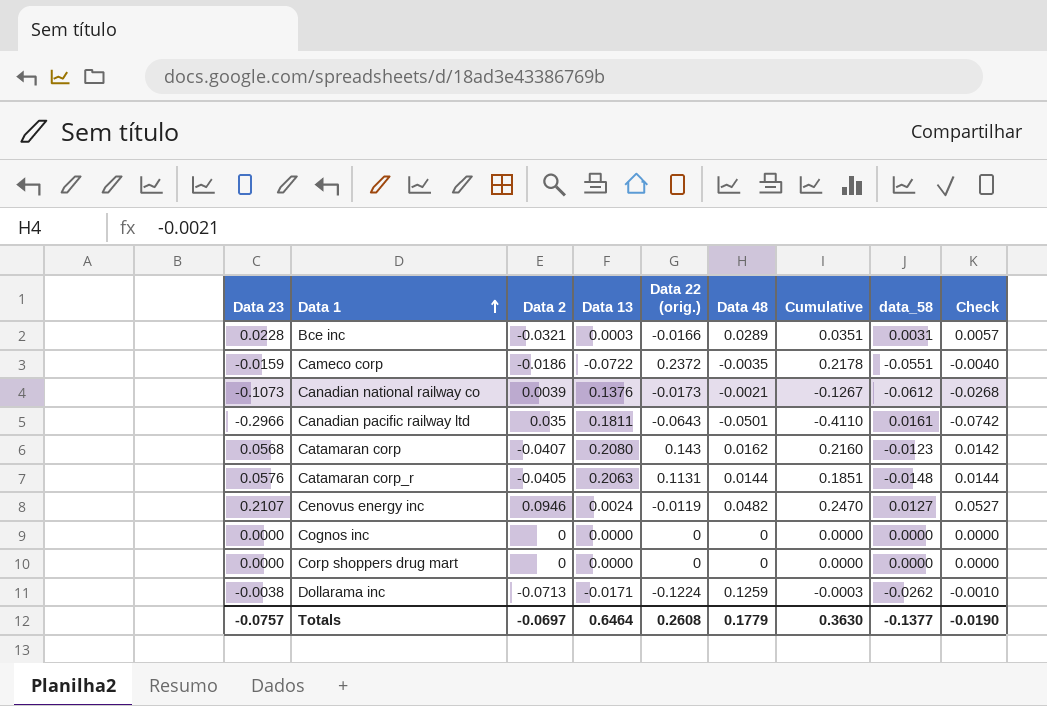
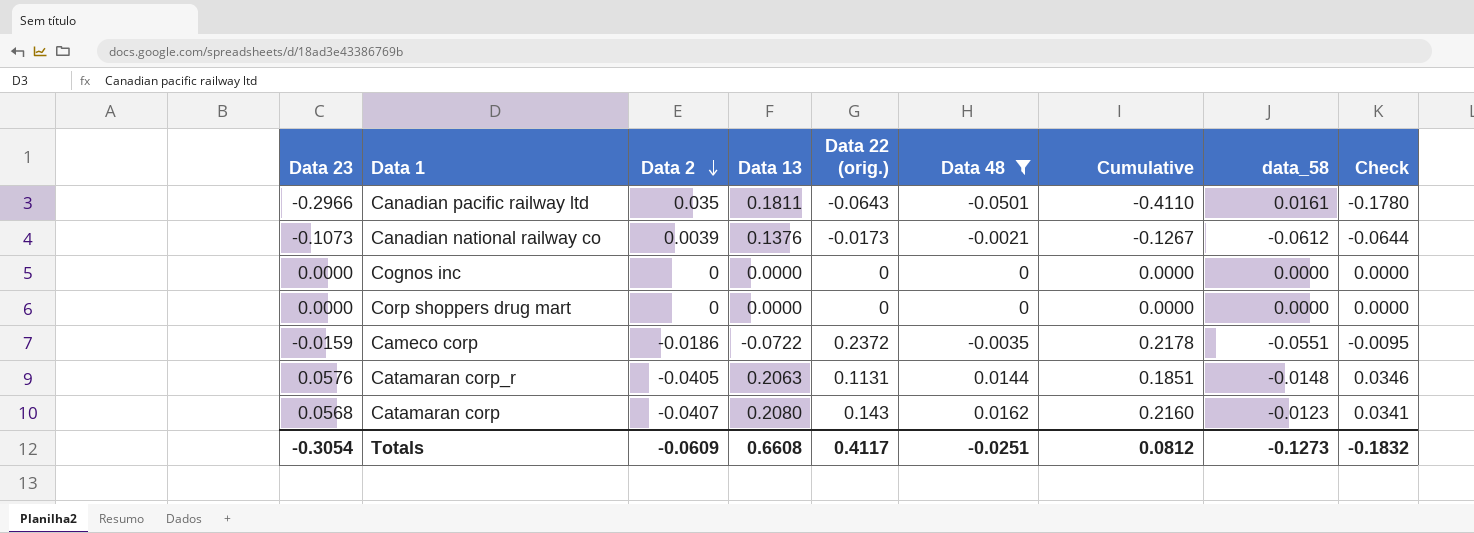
filter: none -> Data 48 <= 0.0162
row order: Data 1 ascending -> Data 2 descending
column Check | formula: [Data 23] * 0.25 -> [Data 23] * 0.6
Totals | Data 23: -0.0757 -> -0.3054
Totals | Data 2: -0.0697 -> -0.0609
Totals | Data 13: 0.6464 -> 0.6608
Totals | Data 22 (orig.): 0.2608 -> 0.4117
Totals | Data 48: 0.1779 -> -0.0251
Totals | Cumulative: 0.3630 -> 0.0812
Totals | data_58: -0.1377 -> -0.1273
Totals | Check: -0.0190 -> -0.1832

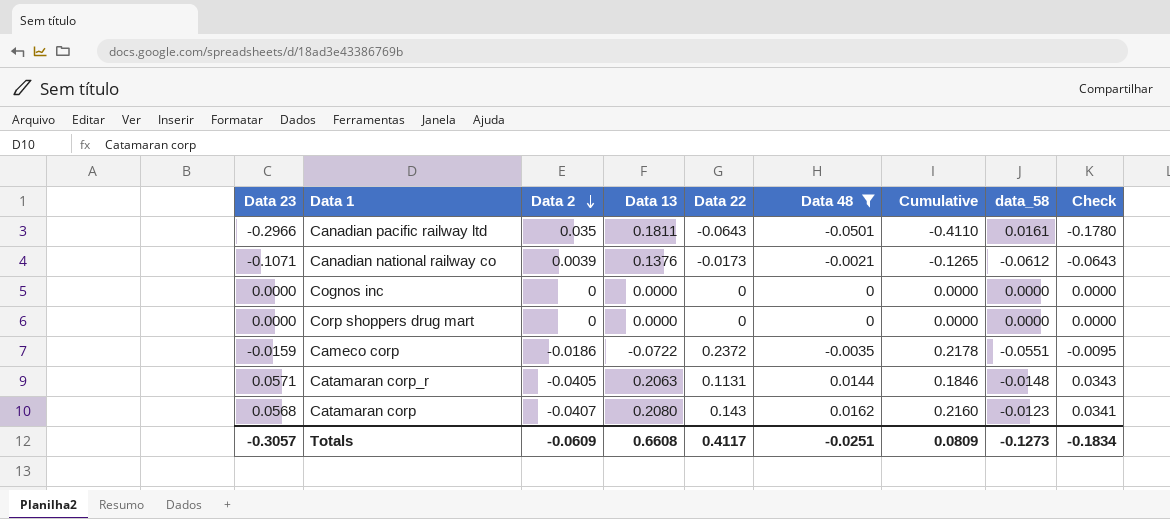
column name: Data 22 (orig.) -> Data 22
Canadian national railway co | Data 23: -0.1073 -> -0.1071
Canadian national railway co | Cumulative: -0.1267 -> -0.1265
Canadian national railway co | Check: -0.0644 -> -0.0643
Catamaran corp_r | Data 23: 0.0576 -> 0.0571
Catamaran corp_r | Cumulative: 0.1851 -> 0.1846
Catamaran corp_r | Check: 0.0346 -> 0.0343
Totals | Data 23: -0.3054 -> -0.3057
Totals | Cumulative: 0.0812 -> 0.0809
Totals | Check: -0.1832 -> -0.1834

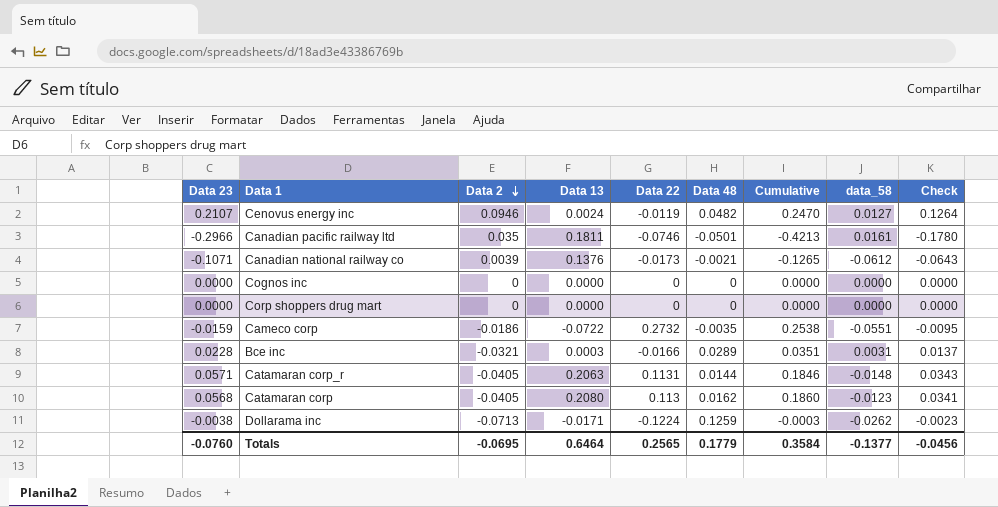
filter: Data 48 <= 0.0162 -> none
Canadian pacific railway ltd | Data 22: -0.0643 -> -0.0746
Canadian pacific railway ltd | Cumulative: -0.4110 -> -0.4213
Cameco corp | Data 22: 0.2372 -> 0.2732
Cameco corp | Cumulative: 0.2178 -> 0.2538
Catamaran corp | Data 2: -0.0407 -> -0.0405
Catamaran corp | Data 22: 0.143 -> 0.113
Catamaran corp | Cumulative: 0.2160 -> 0.1860
Totals | Data 23: -0.3057 -> -0.0760
Totals | Data 2: -0.0609 -> -0.0695
Totals | Data 13: 0.6608 -> 0.6464
Totals | Data 22: 0.4117 -> 0.2565
Totals | Data 48: -0.0251 -> 0.1779
Totals | Cumulative: 0.0809 -> 0.3584
Totals | data_58: -0.1273 -> -0.1377
Totals | Check: -0.1834 -> -0.0456

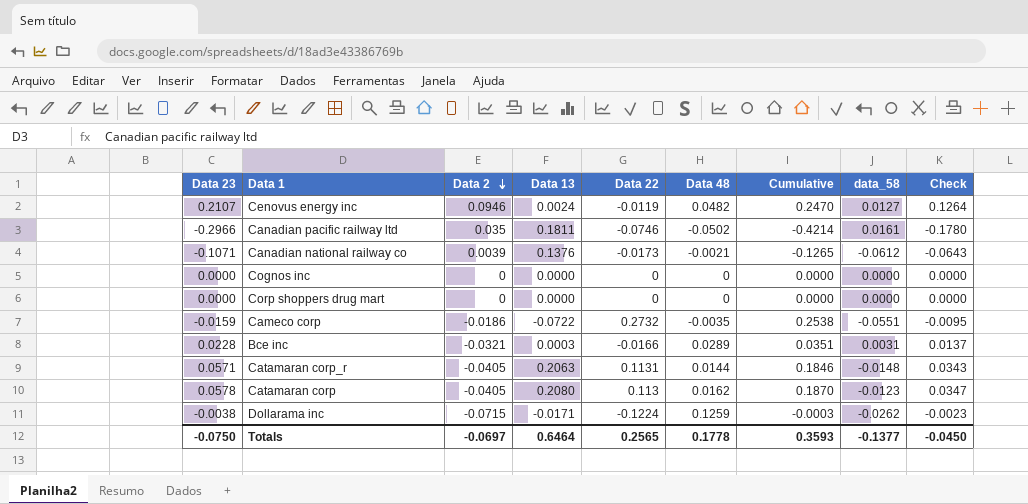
Canadian pacific railway ltd | Data 48: -0.0501 -> -0.0502
Canadian pacific railway ltd | Cumulative: -0.4213 -> -0.4214
Catamaran corp | Data 23: 0.0568 -> 0.0578
Catamaran corp | Cumulative: 0.1860 -> 0.1870
Catamaran corp | Check: 0.0341 -> 0.0347
Dollarama inc | Data 2: -0.0713 -> -0.0715
Totals | Data 23: -0.0760 -> -0.0750
Totals | Data 2: -0.0695 -> -0.0697
Totals | Data 48: 0.1779 -> 0.1778
Totals | Cumulative: 0.3584 -> 0.3593
Totals | Check: -0.0456 -> -0.0450

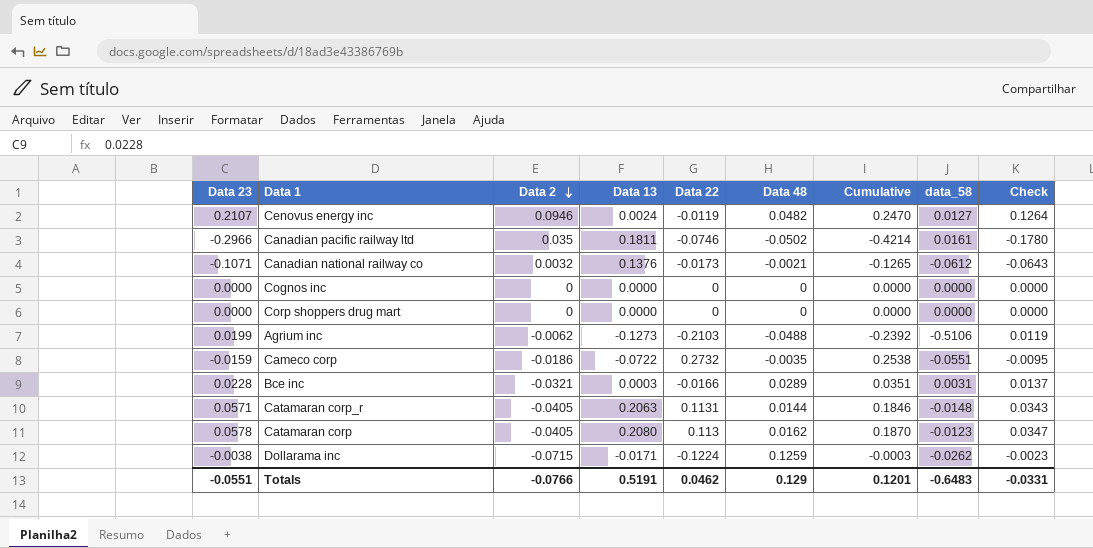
Canadian national railway co | Data 2: 0.0039 -> 0.0032
row Agrium inc: none -> 0.0199 | -0.0062 | -0.1273 | -0.2103 | -0.0488 | -0.2392 | -0.5106 | 0.0119
Totals | Data 23: -0.0750 -> -0.0551
Totals | Data 2: -0.0697 -> -0.0766
Totals | Data 13: 0.6464 -> 0.5191
Totals | Data 22: 0.2565 -> 0.0462
Totals | Data 48: 0.1778 -> 0.129
Totals | Cumulative: 0.3593 -> 0.1201
Totals | data_58: -0.1377 -> -0.6483
Totals | Check: -0.0450 -> -0.0331

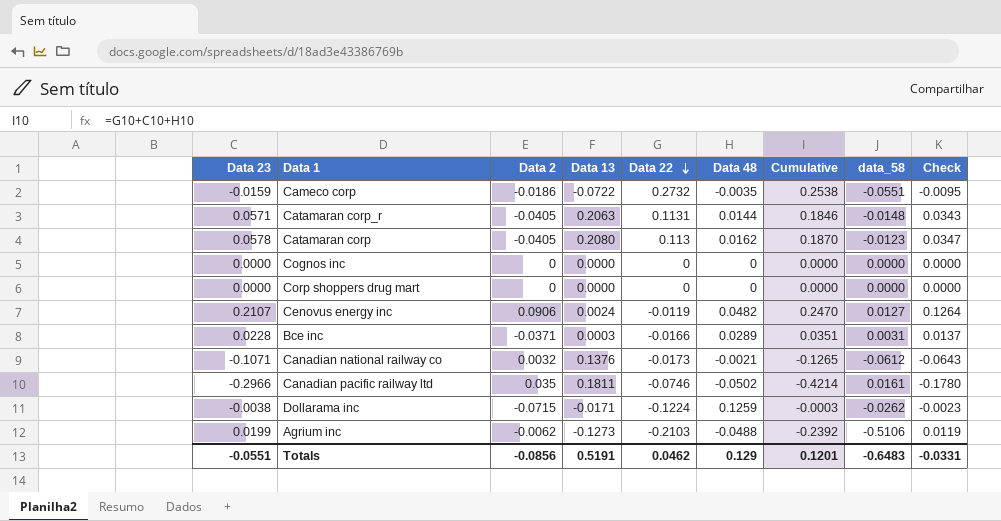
row order: Data 2 descending -> Data 22 descending
Cenovus energy inc | Data 2: 0.0946 -> 0.0906
Bce inc | Data 2: -0.0321 -> -0.0371
Totals | Data 2: -0.0766 -> -0.0856

